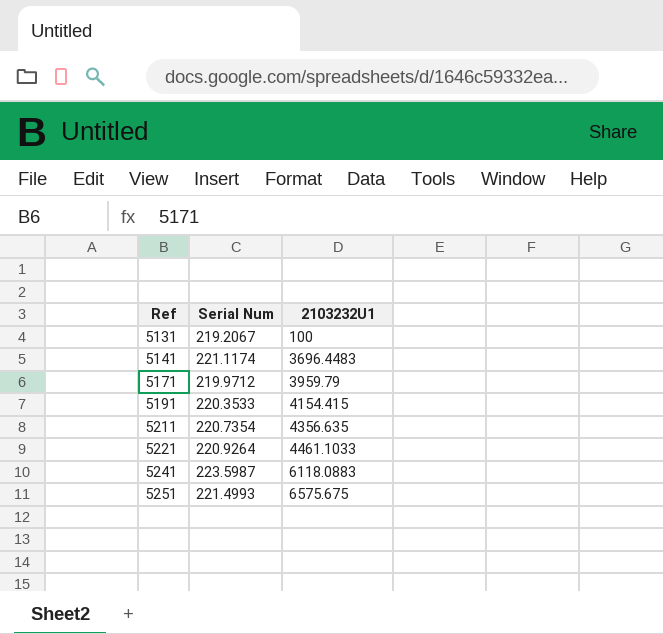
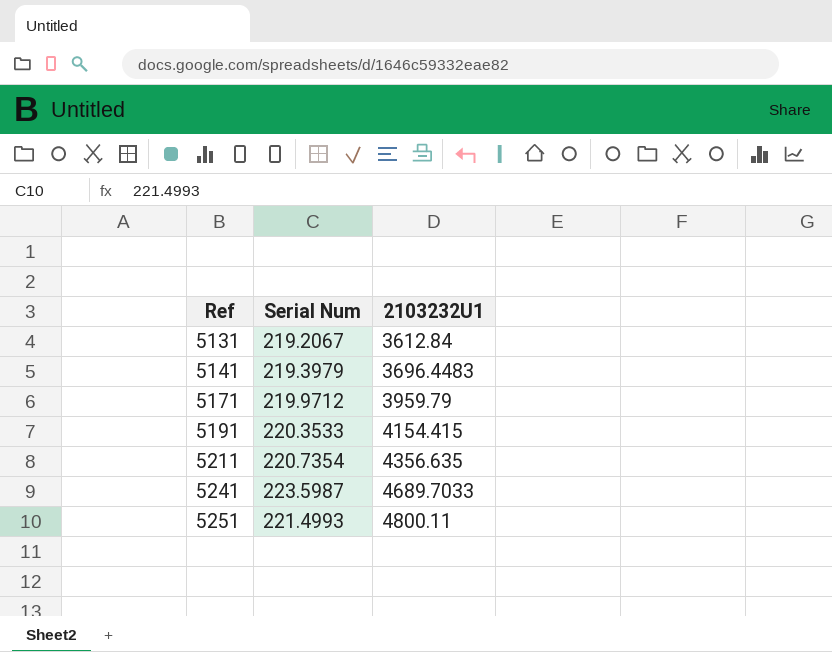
row 5221: 220.9264 | 4461.1033 -> none
5131 | 2103232U1: 100 -> 3612.84
5141 | Serial Num: 221.1174 -> 219.3979
5241 | 2103232U1: 6118.0883 -> 4689.7033
5251 | 2103232U1: 6575.675 -> 4800.11

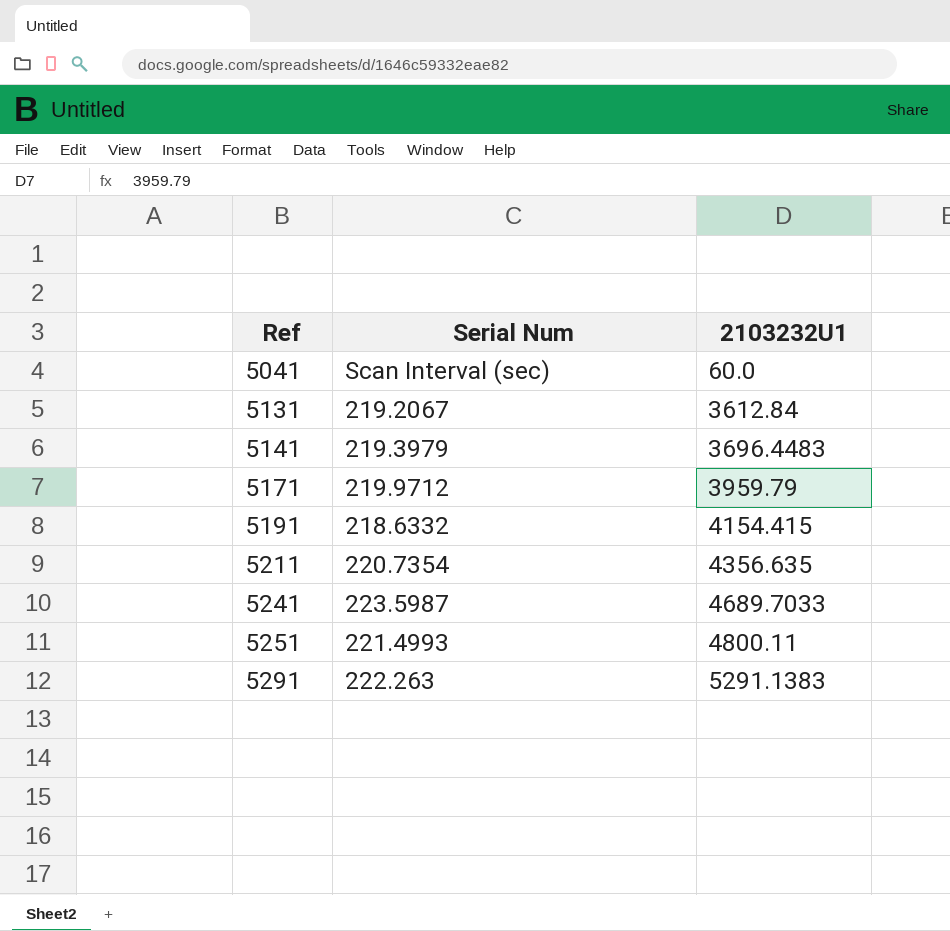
row 5041: none -> Scan Interval (sec) | 60.0
5191 | Serial Num: 220.3533 -> 218.6332
row 5291: none -> 222.263 | 5291.1383

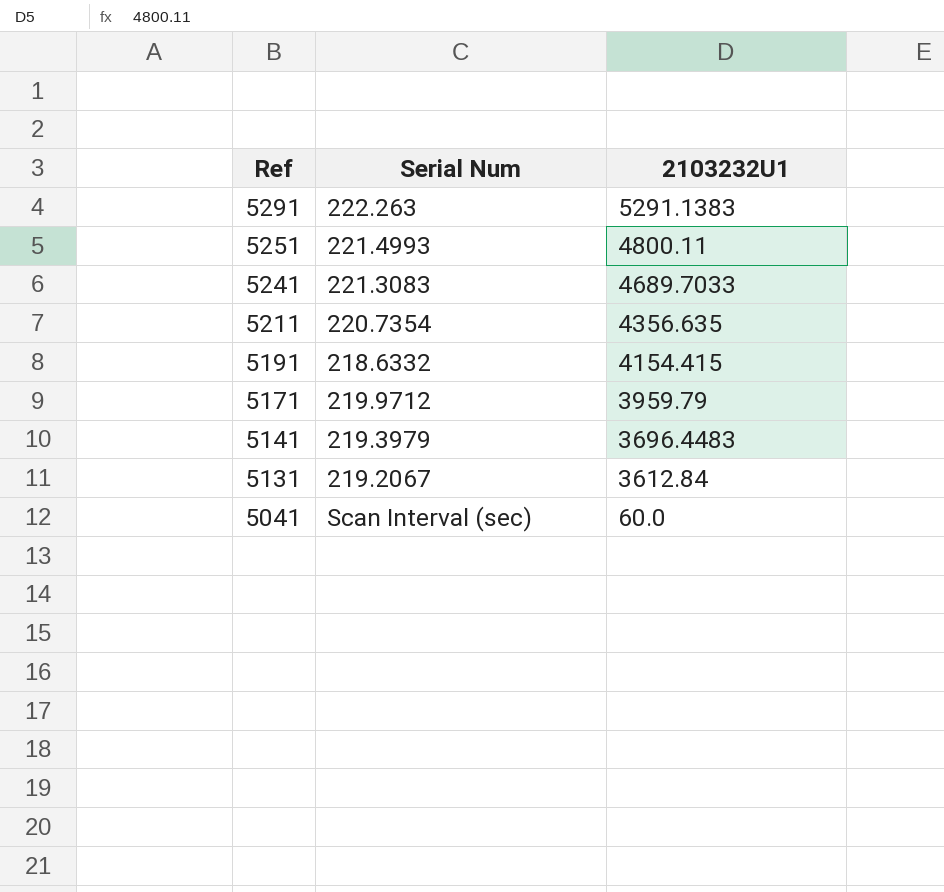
row order: Ref ascending -> Ref descending
5241 | Serial Num: 223.5987 -> 221.3083

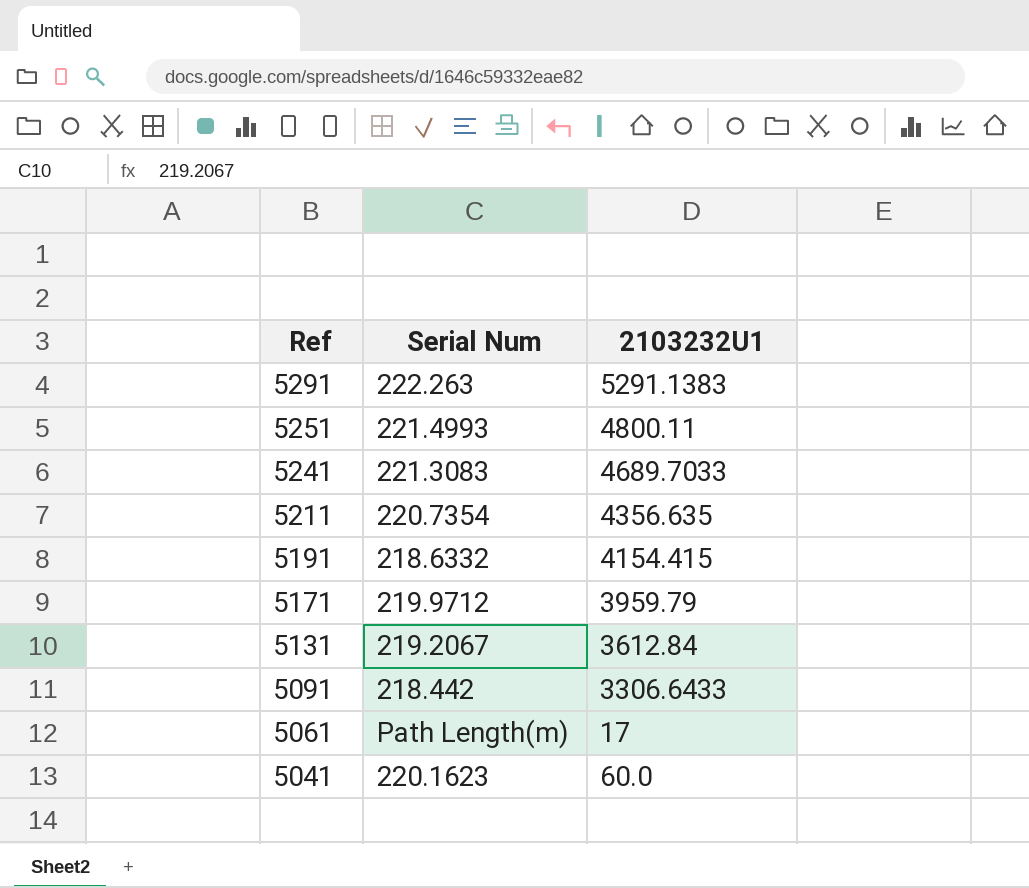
row 5141: 219.3979 | 3696.4483 -> none
row 5091: none -> 218.442 | 3306.6433
row 5061: none -> Path Length(m) | 17
5041 | Serial Num: Scan Interval (sec) -> 220.1623

